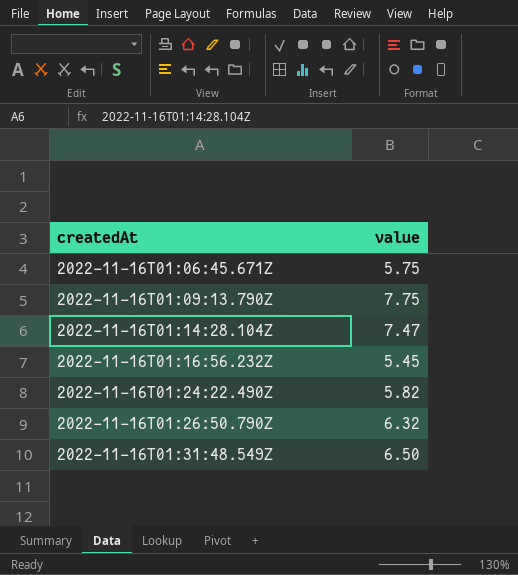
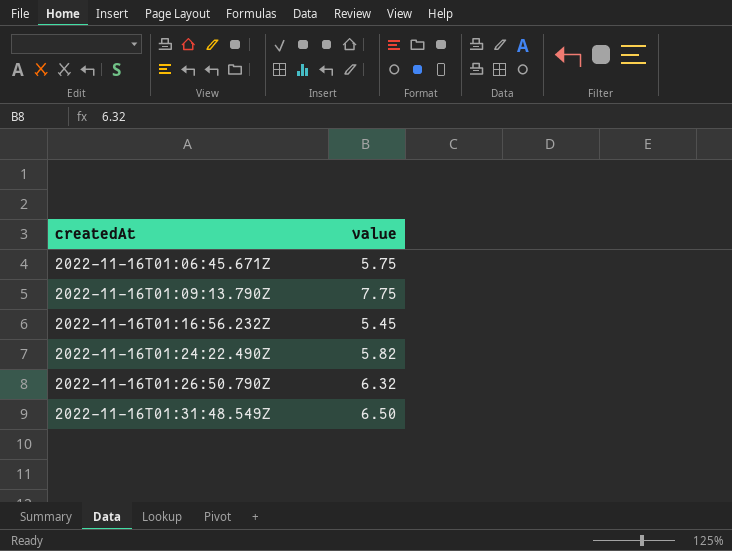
row 2022-11-16T01:14:28.104Z: 7.47 -> none

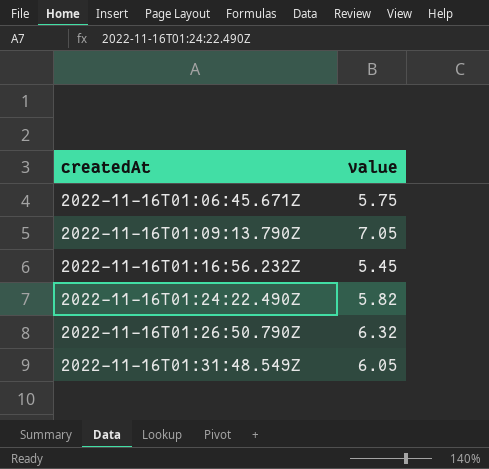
2022-11-16T01:09:13.790Z | value: 7.75 -> 7.05
2022-11-16T01:31:48.549Z | value: 6.50 -> 6.05

